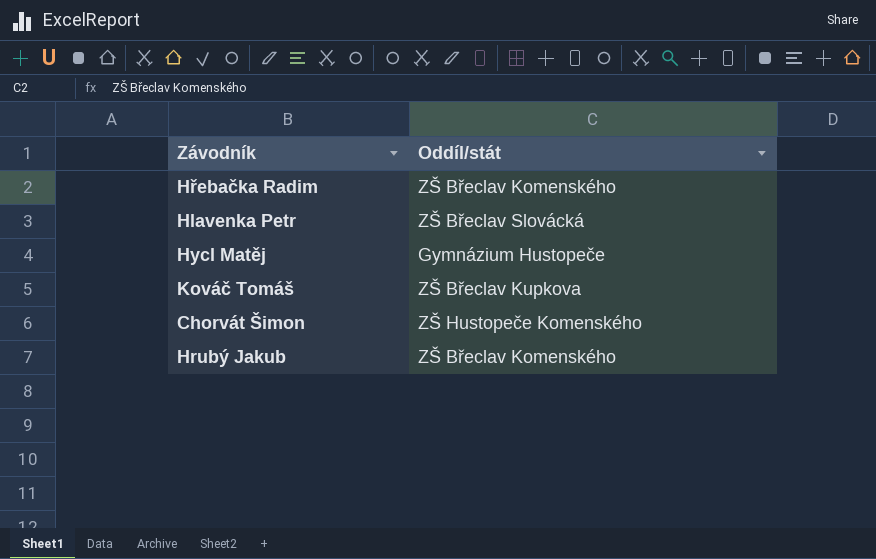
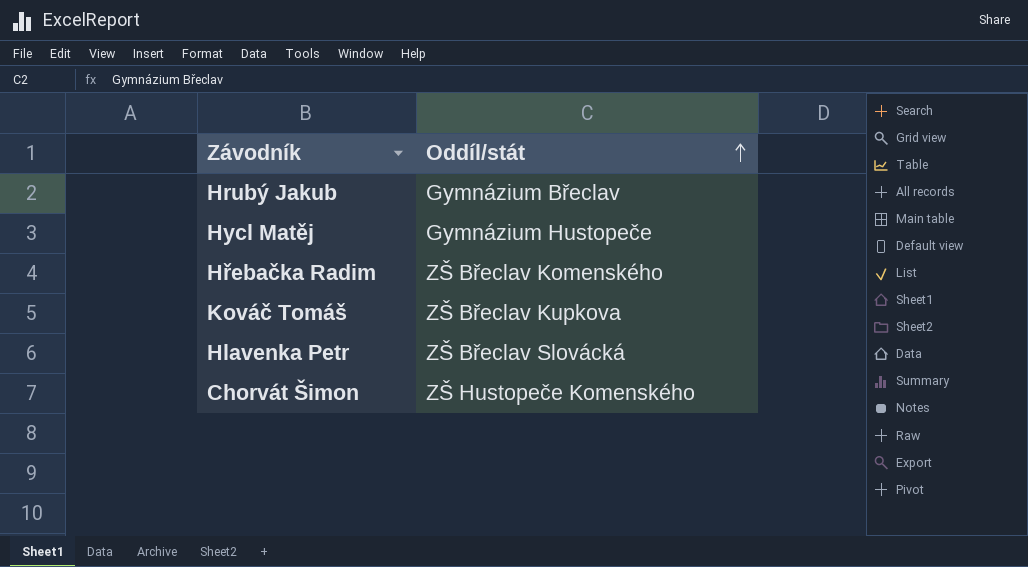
row order: none -> Oddíl/stát ascending
Hrubý Jakub | Oddíl/stát: ZŠ Břeclav Komenského -> Gymnázium Břeclav

